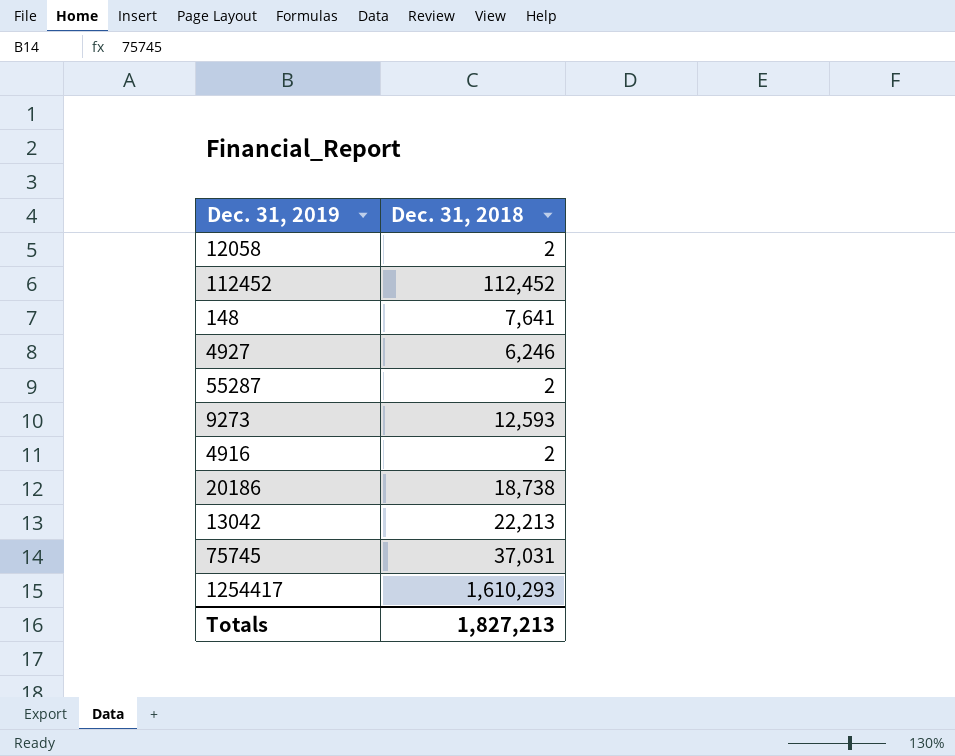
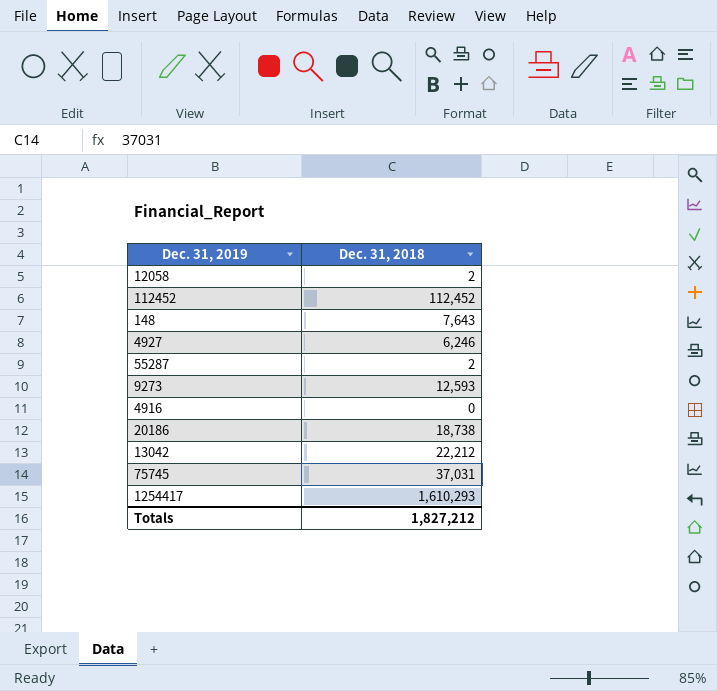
148 | Dec. 31, 2018: 7,641 -> 7,643
4916 | Dec. 31, 2018: 2 -> 0
13042 | Dec. 31, 2018: 22,213 -> 22,212
Totals | Dec. 31, 2018: 1,827,213 -> 1,827,212

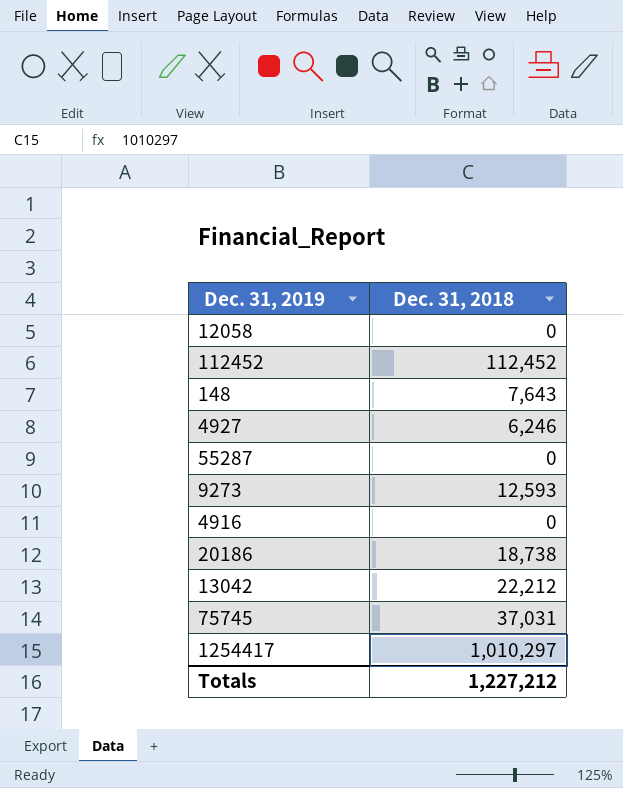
12058 | Dec. 31, 2018: 2 -> 0
55287 | Dec. 31, 2018: 2 -> 0
1254417 | Dec. 31, 2018: 1,610,293 -> 1,010,297
Totals | Dec. 31, 2018: 1,827,212 -> 1,227,212

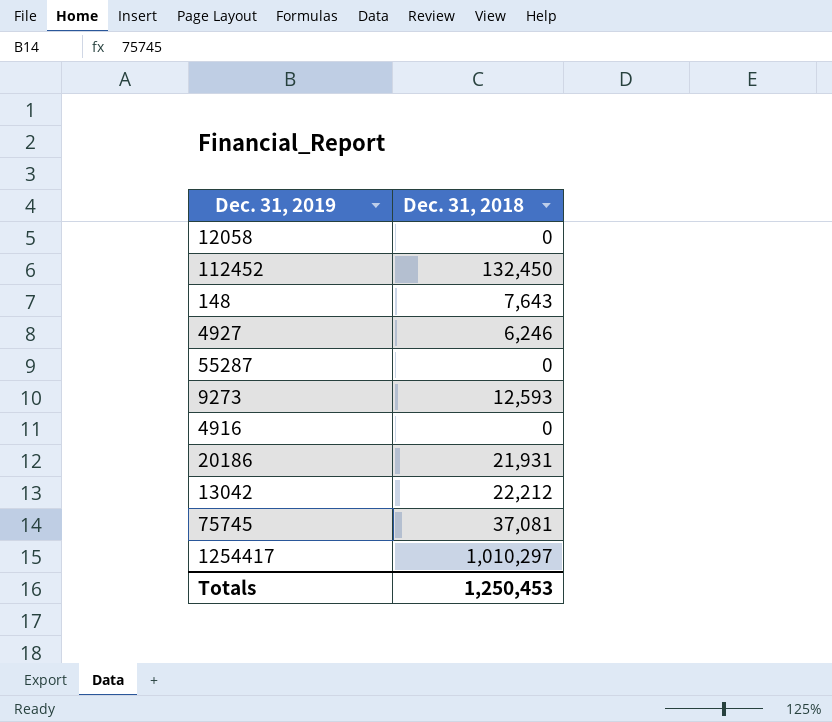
112452 | Dec. 31, 2018: 112,452 -> 132,450
20186 | Dec. 31, 2018: 18,738 -> 21,931
75745 | Dec. 31, 2018: 37,031 -> 37,081
Totals | Dec. 31, 2018: 1,227,212 -> 1,250,453

